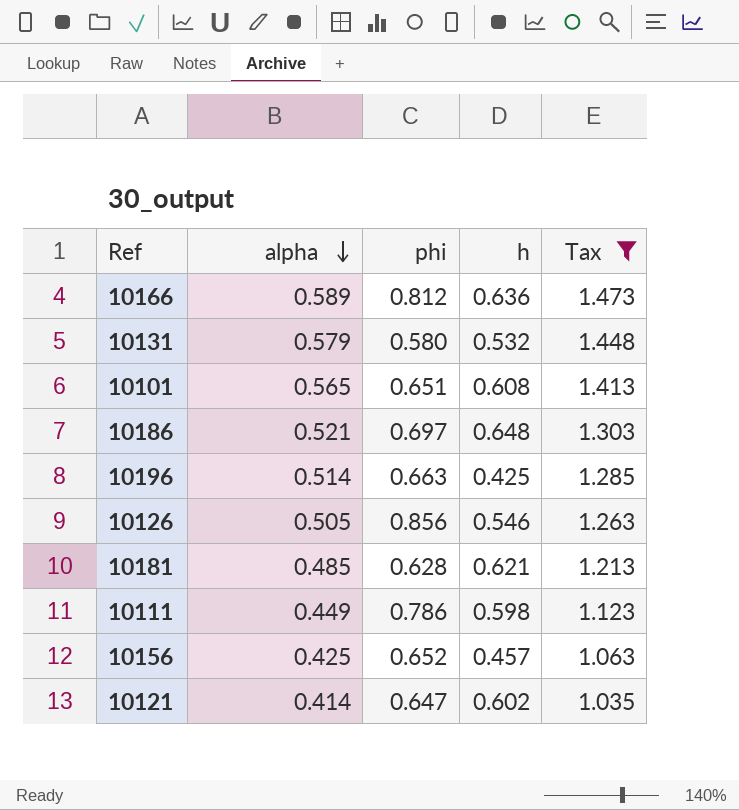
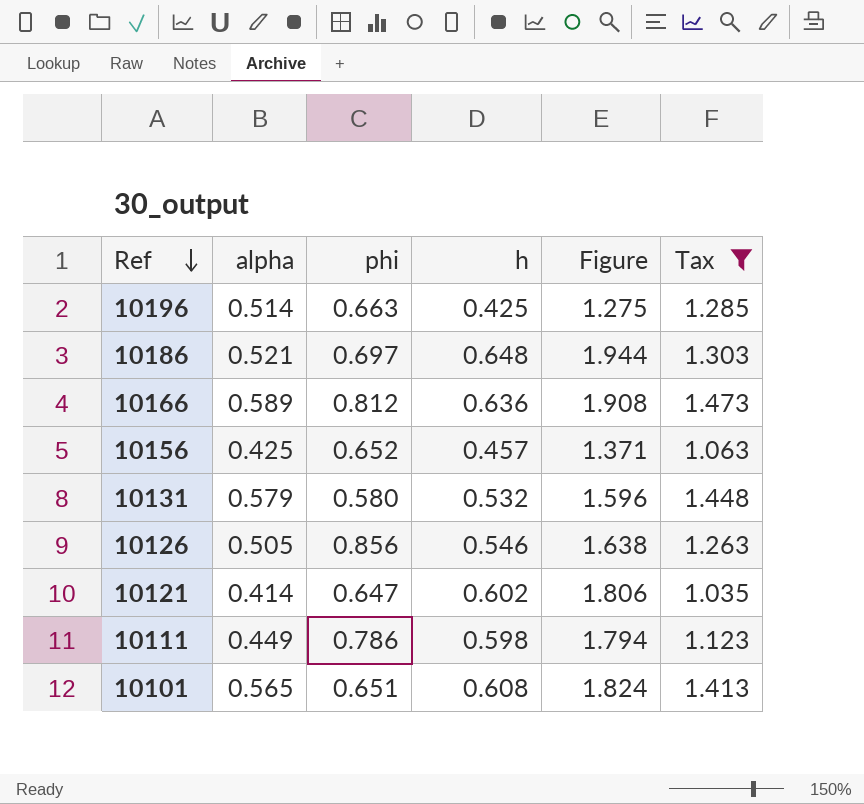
row order: alpha descending -> Ref descending
column Figure | formula: none -> [h] * 3
row 10181: 0.485 | 0.628 | 0.621 | 1.213 -> none

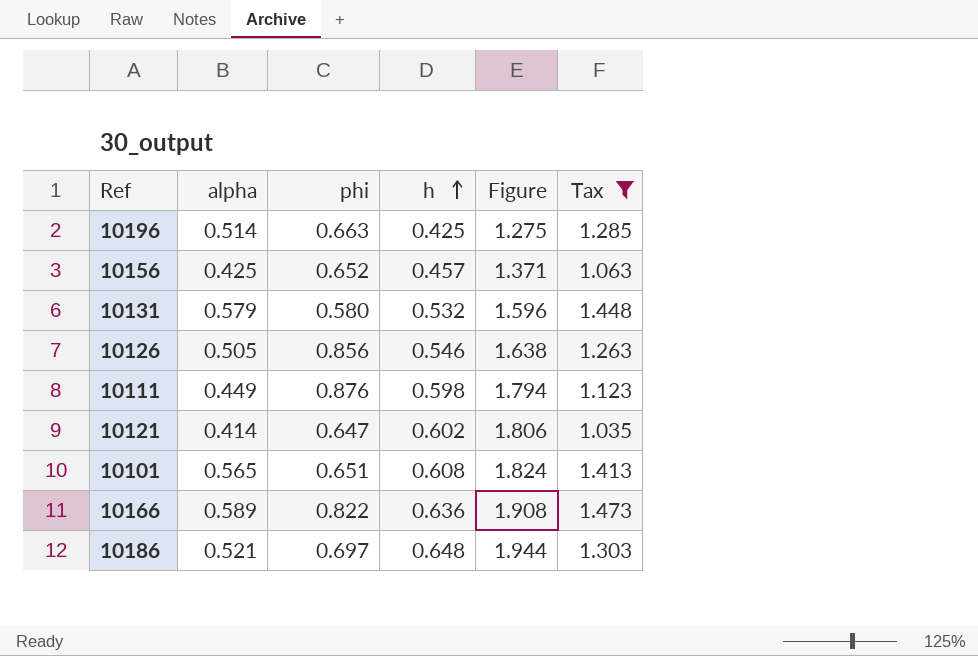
row order: Ref descending -> h ascending
10111 | phi: 0.786 -> 0.876
10166 | phi: 0.812 -> 0.822

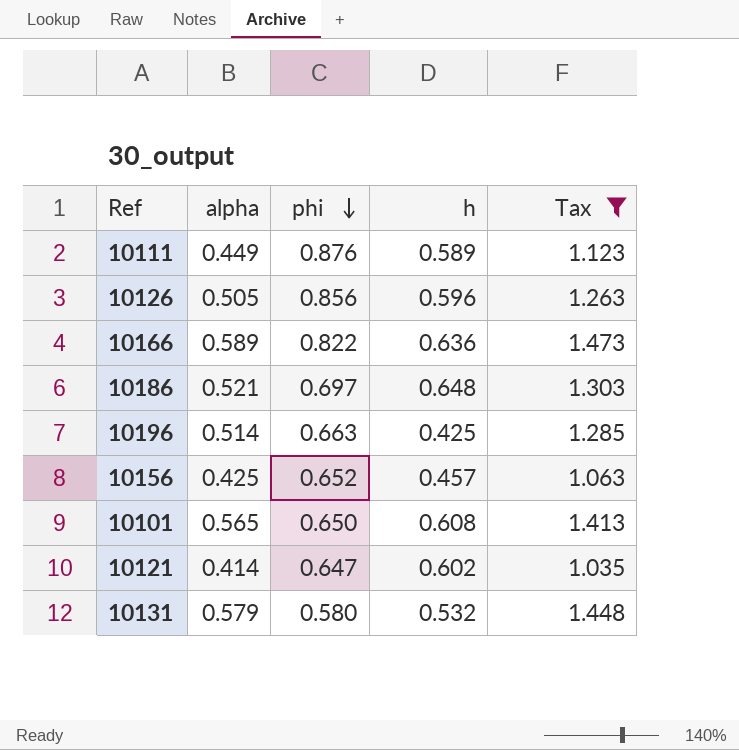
row order: h ascending -> phi descending
column Figure | formula: [h] * 3 -> none
10111 | h: 0.598 -> 0.589
10126 | h: 0.546 -> 0.596
10101 | phi: 0.651 -> 0.650

